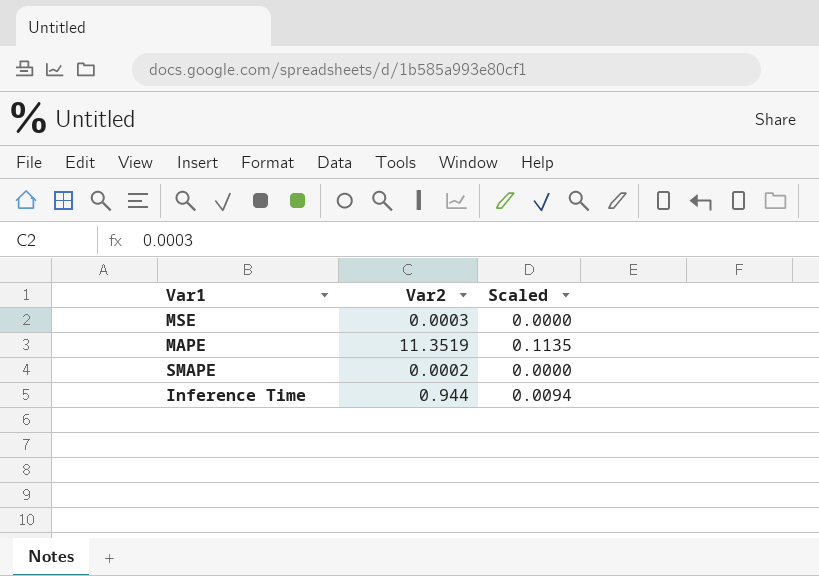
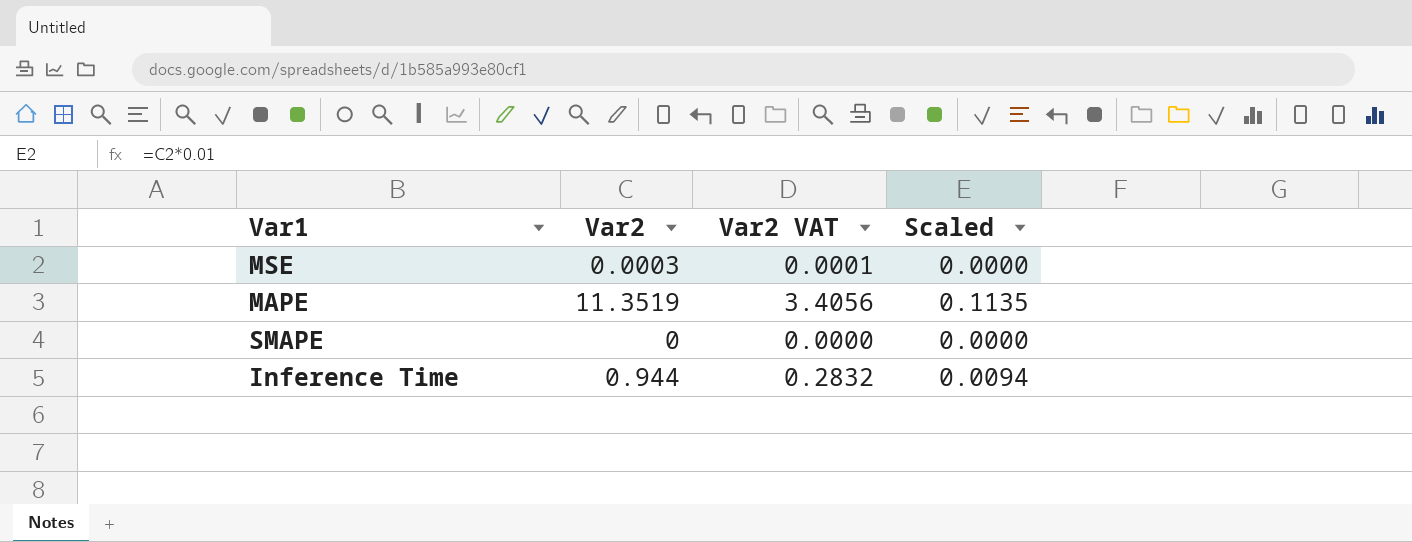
column Var2 VAT | formula: none -> [Var2] * 0.3
SMAPE | Var2: 0.0002 -> 0

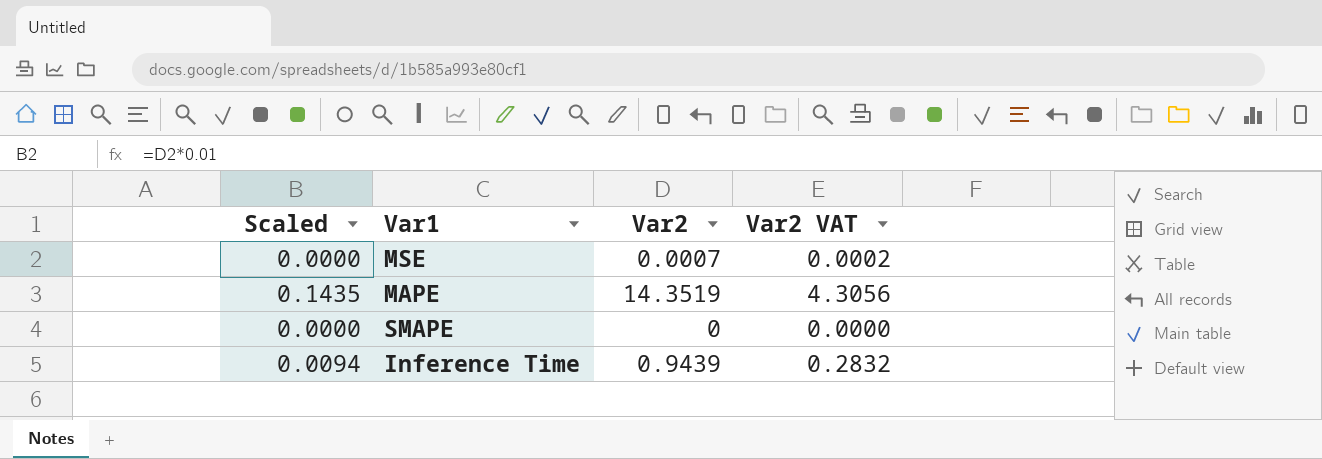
column Scaled | position: 4 -> 1
MSE | Var2: 0.0003 -> 0.0007
MSE | Var2 VAT: 0.0001 -> 0.0002
MAPE | Scaled: 0.1135 -> 0.1435
MAPE | Var2: 11.3519 -> 14.3519
MAPE | Var2 VAT: 3.4056 -> 4.3056
Inference Time | Var2: 0.944 -> 0.9439

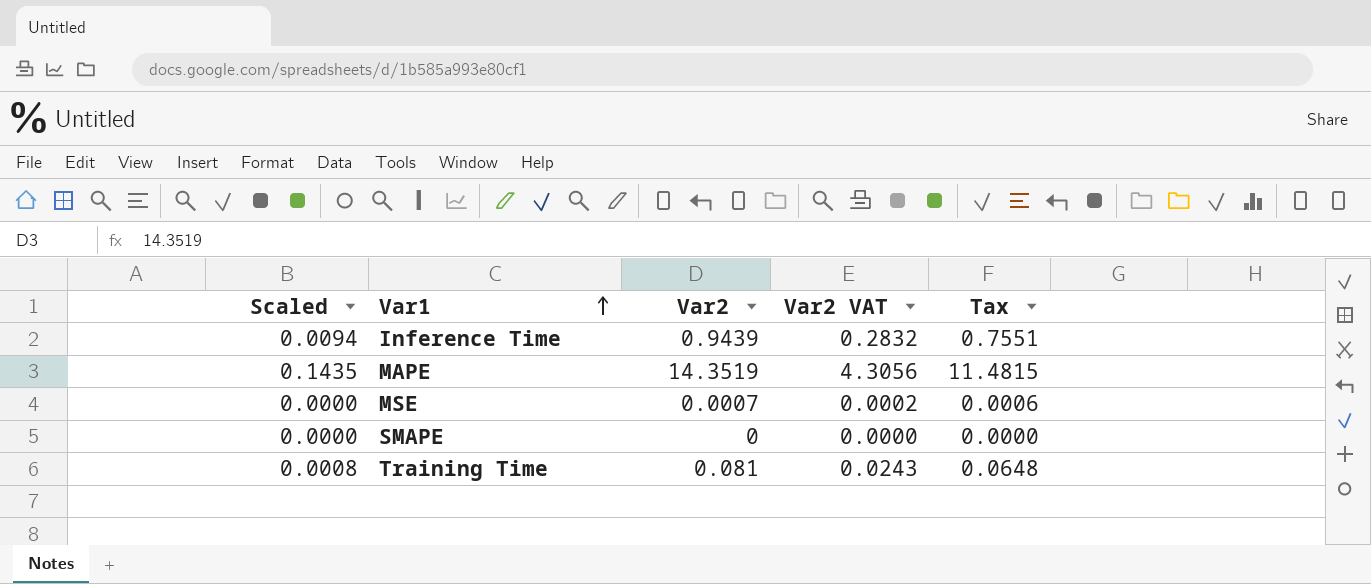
row order: none -> Var1 ascending
column Tax | formula: none -> [Var2] * 0.8
row Training Time: none -> 0.0008 | 0.081 | 0.0243 | 0.0648

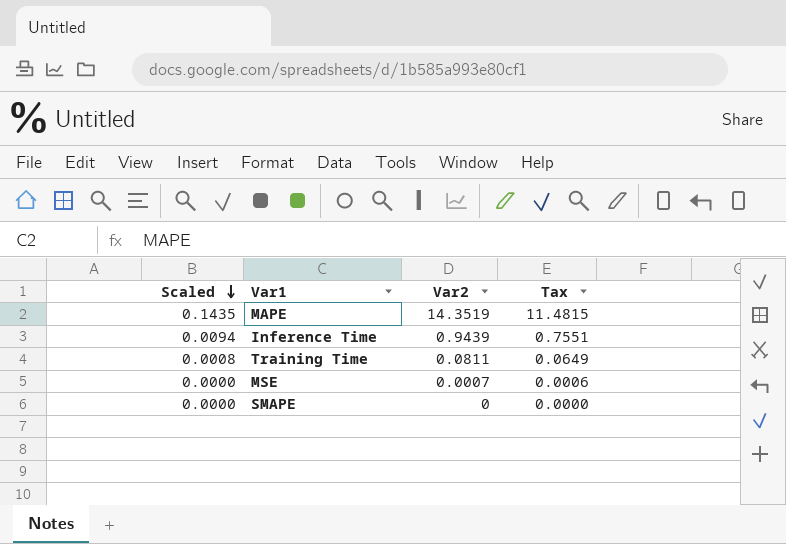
row order: Var1 ascending -> Scaled descending
column Var2 VAT | formula: [Var2] * 0.3 -> none
Training Time | Var2: 0.081 -> 0.0811
Training Time | Tax: 0.0648 -> 0.0649

